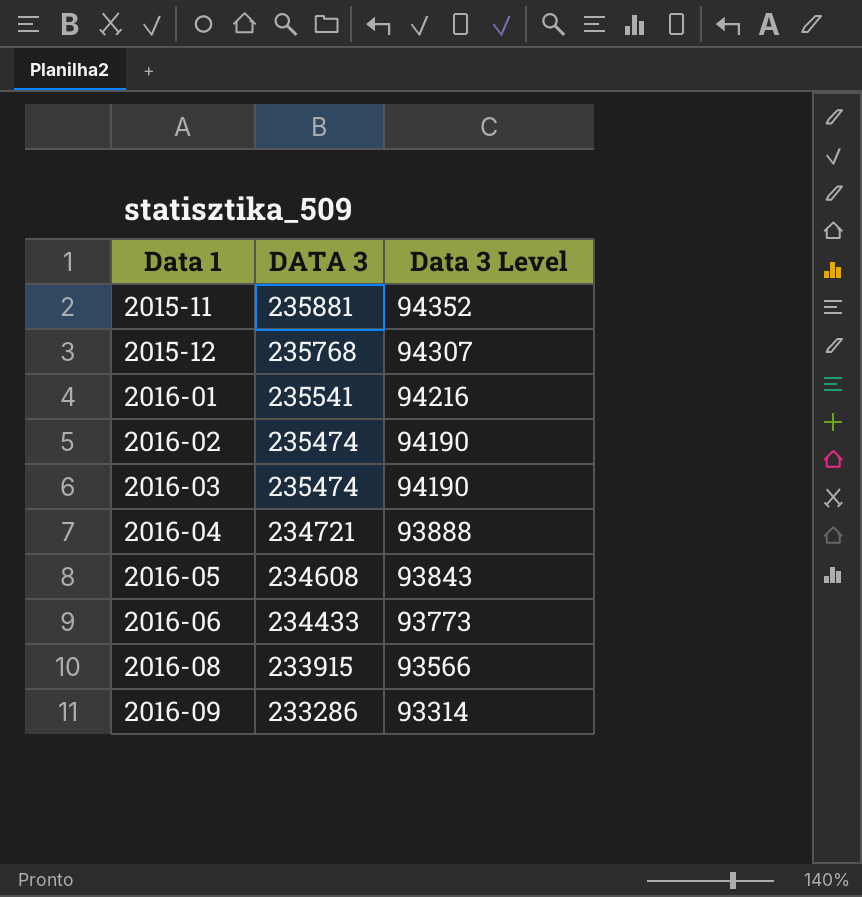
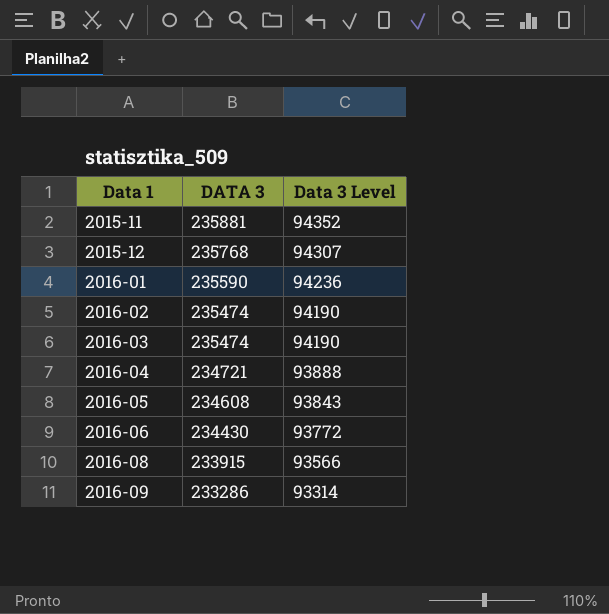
2016-01 | DATA 3: 235541 -> 235590
2016-01 | Data 3 Level: 94216 -> 94236
2016-06 | DATA 3: 234433 -> 234430
2016-06 | Data 3 Level: 93773 -> 93772

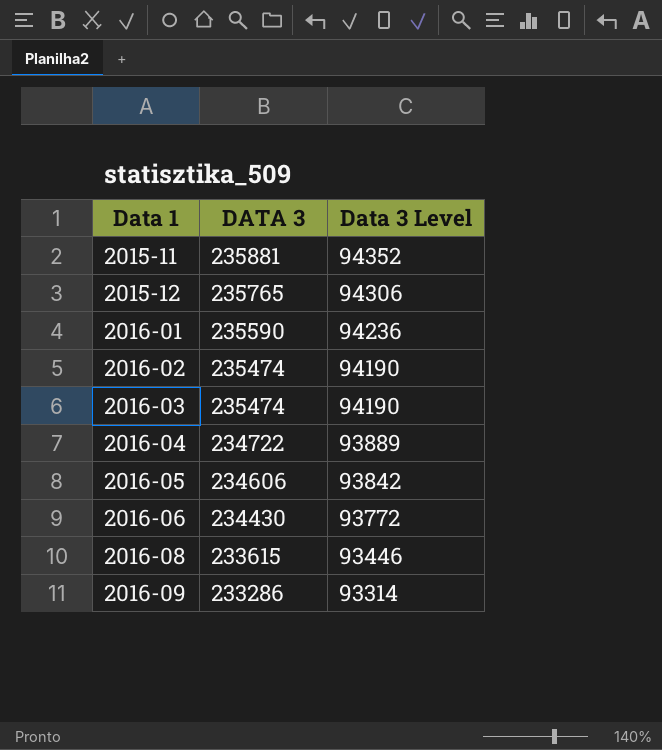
2015-12 | DATA 3: 235768 -> 235765
2015-12 | Data 3 Level: 94307 -> 94306
2016-04 | DATA 3: 234721 -> 234722
2016-04 | Data 3 Level: 93888 -> 93889
2016-05 | DATA 3: 234608 -> 234606
2016-05 | Data 3 Level: 93843 -> 93842
2016-08 | DATA 3: 233915 -> 233615
2016-08 | Data 3 Level: 93566 -> 93446

